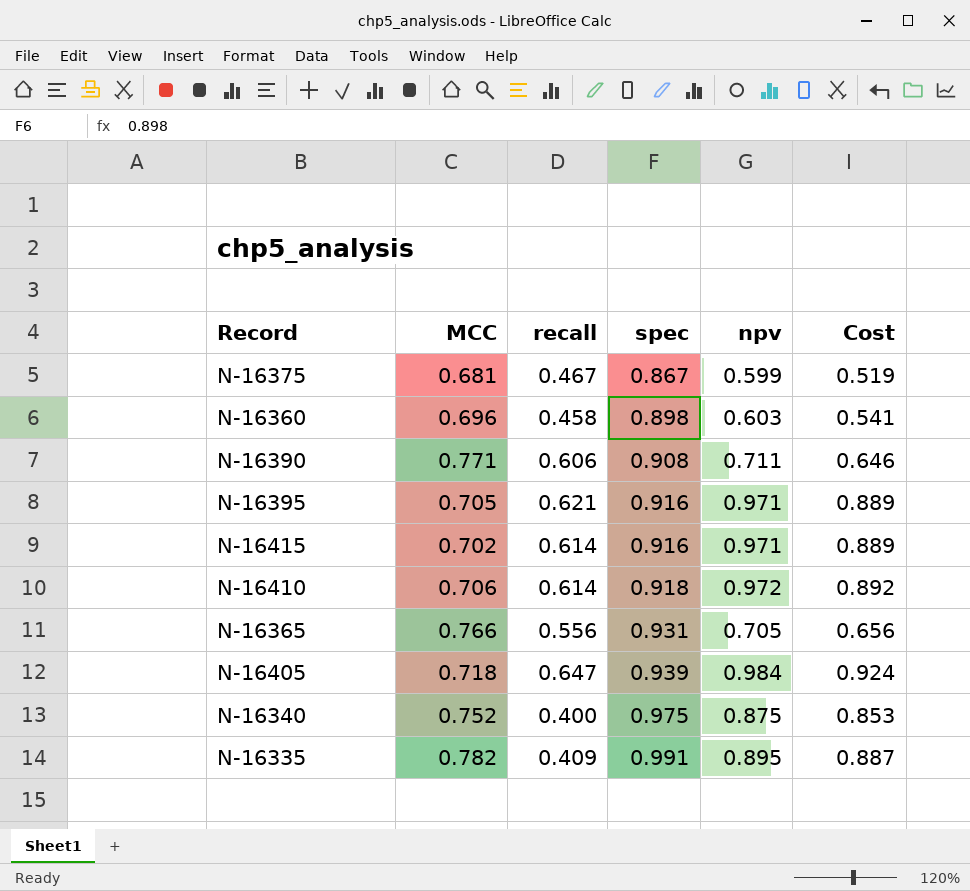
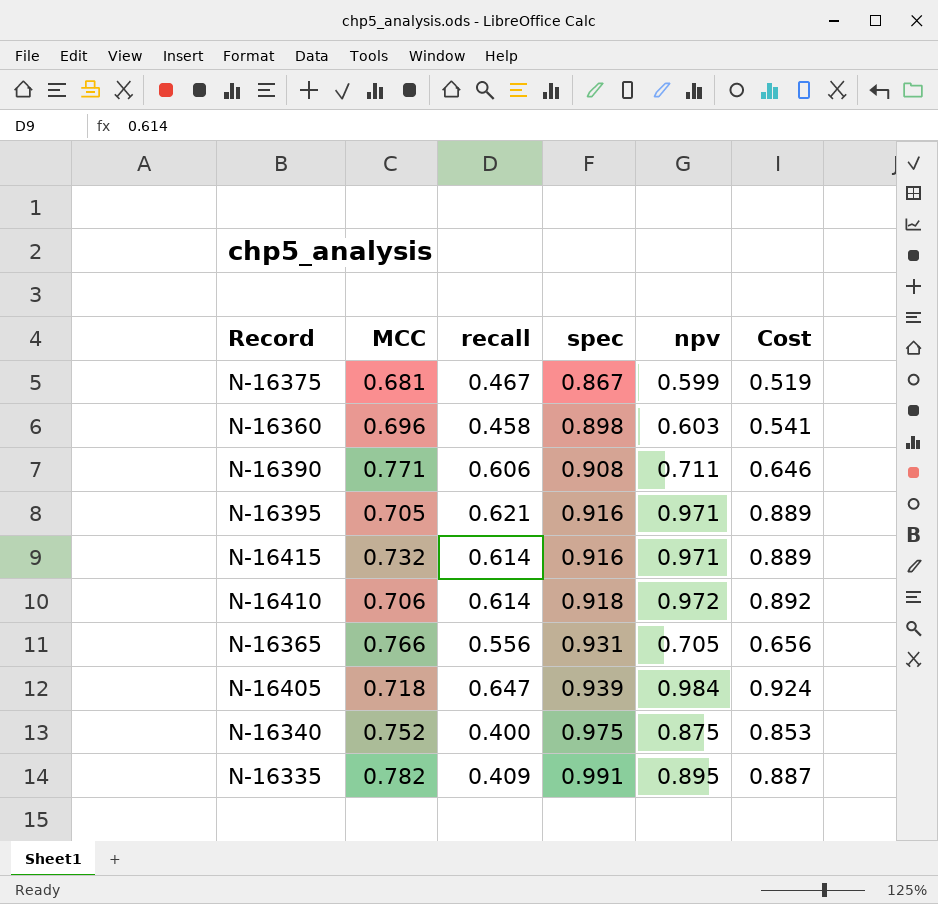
N-16415 | MCC: 0.702 -> 0.732

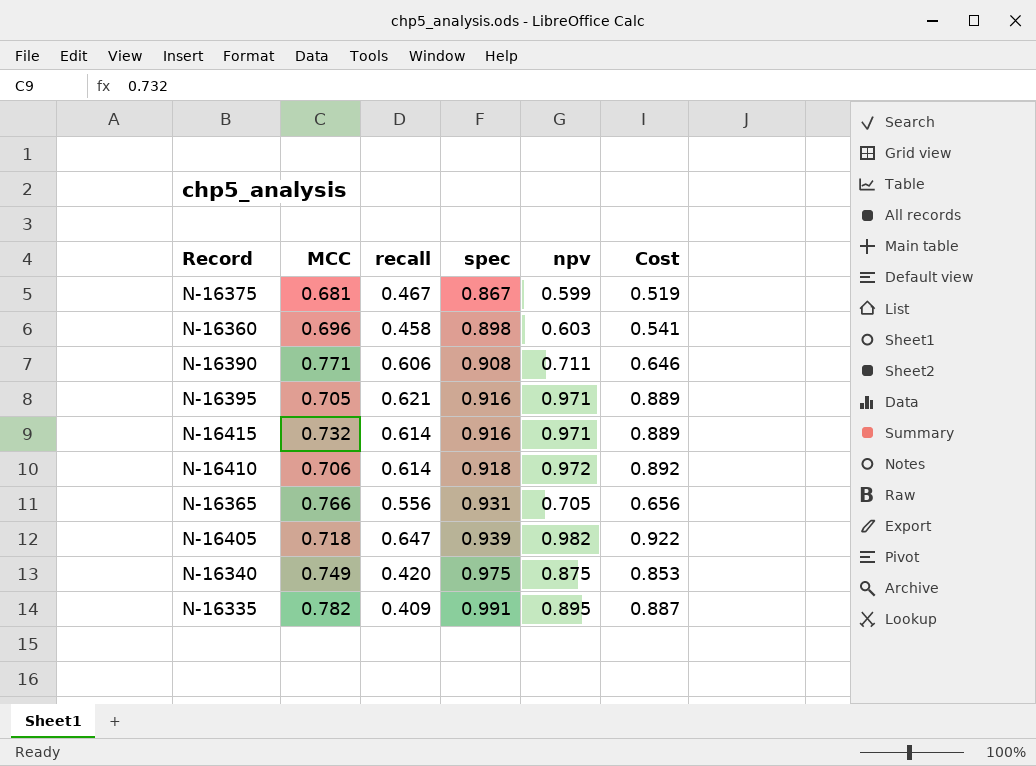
N-16405 | npv: 0.984 -> 0.982
N-16405 | Cost: 0.924 -> 0.922
N-16340 | MCC: 0.752 -> 0.749
N-16340 | recall: 0.400 -> 0.420

